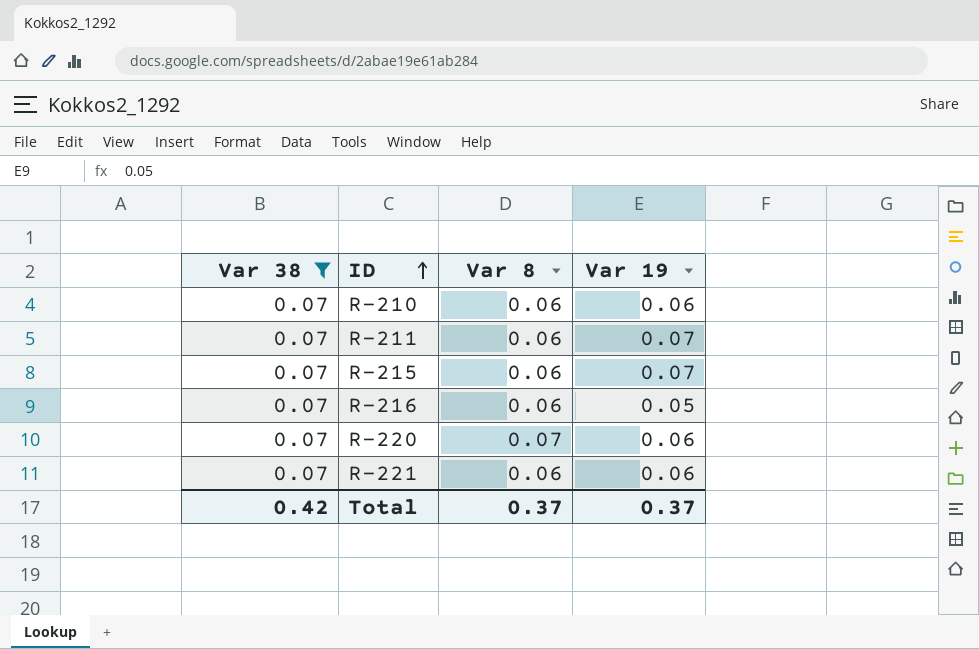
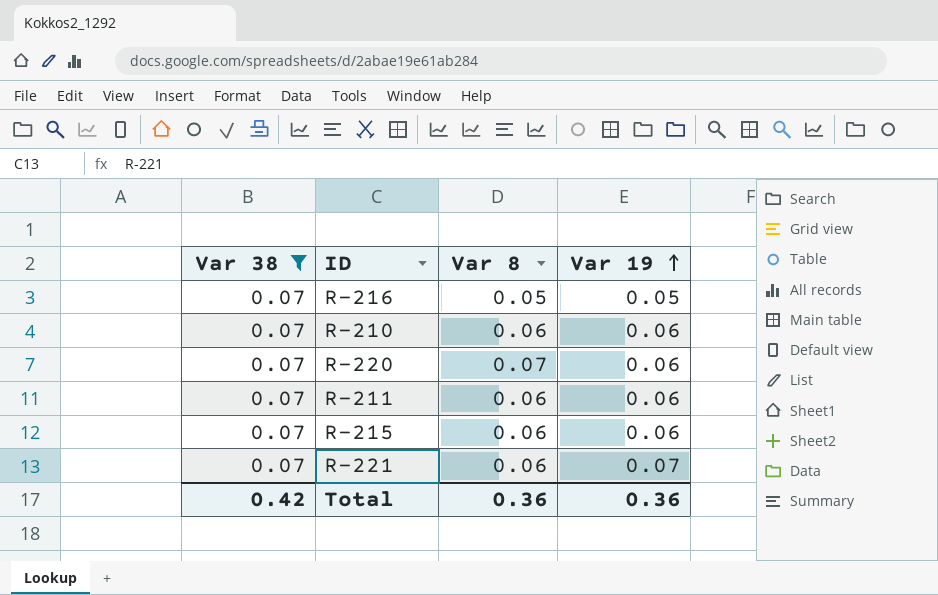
row order: ID ascending -> Var 19 ascending
R-216 | Var 8: 0.06 -> 0.05
R-211 | Var 19: 0.07 -> 0.06
R-215 | Var 19: 0.07 -> 0.06
R-221 | Var 19: 0.06 -> 0.07
Total | Var 8: 0.37 -> 0.36
Total | Var 19: 0.37 -> 0.36

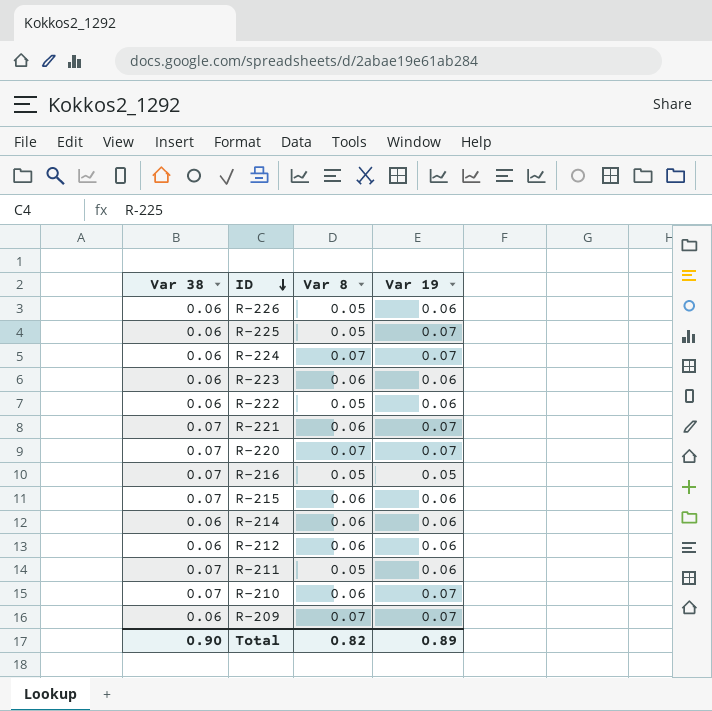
filter: Var 38 = 0.07 -> none
row order: Var 19 ascending -> ID descending
R-220 | Var 19: 0.06 -> 0.07
R-211 | Var 8: 0.06 -> 0.05
R-210 | Var 19: 0.06 -> 0.07
Total | Var 38: 0.42 -> 0.90
Total | Var 8: 0.36 -> 0.82
Total | Var 19: 0.36 -> 0.89

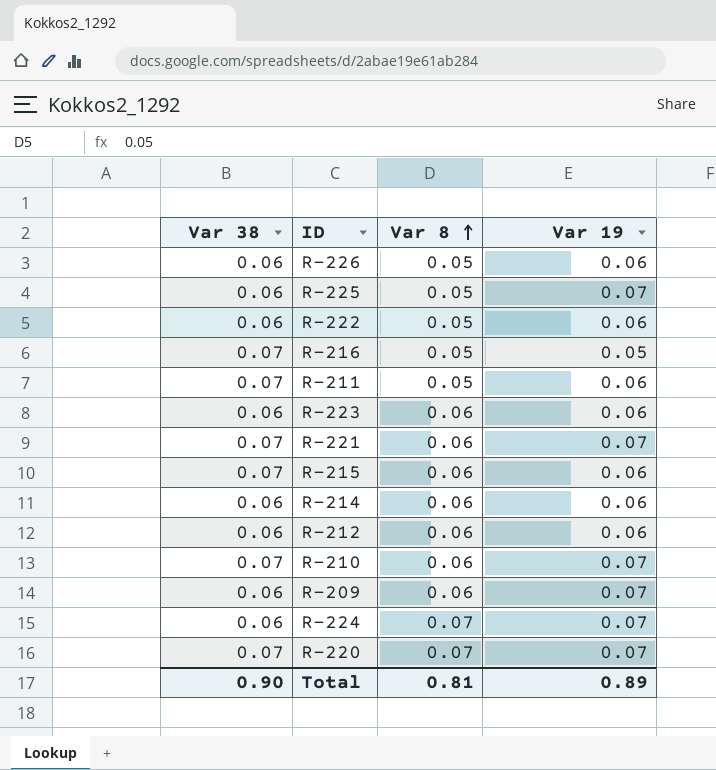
row order: ID descending -> Var 8 ascending
R-209 | Var 8: 0.07 -> 0.06
Total | Var 8: 0.82 -> 0.81

